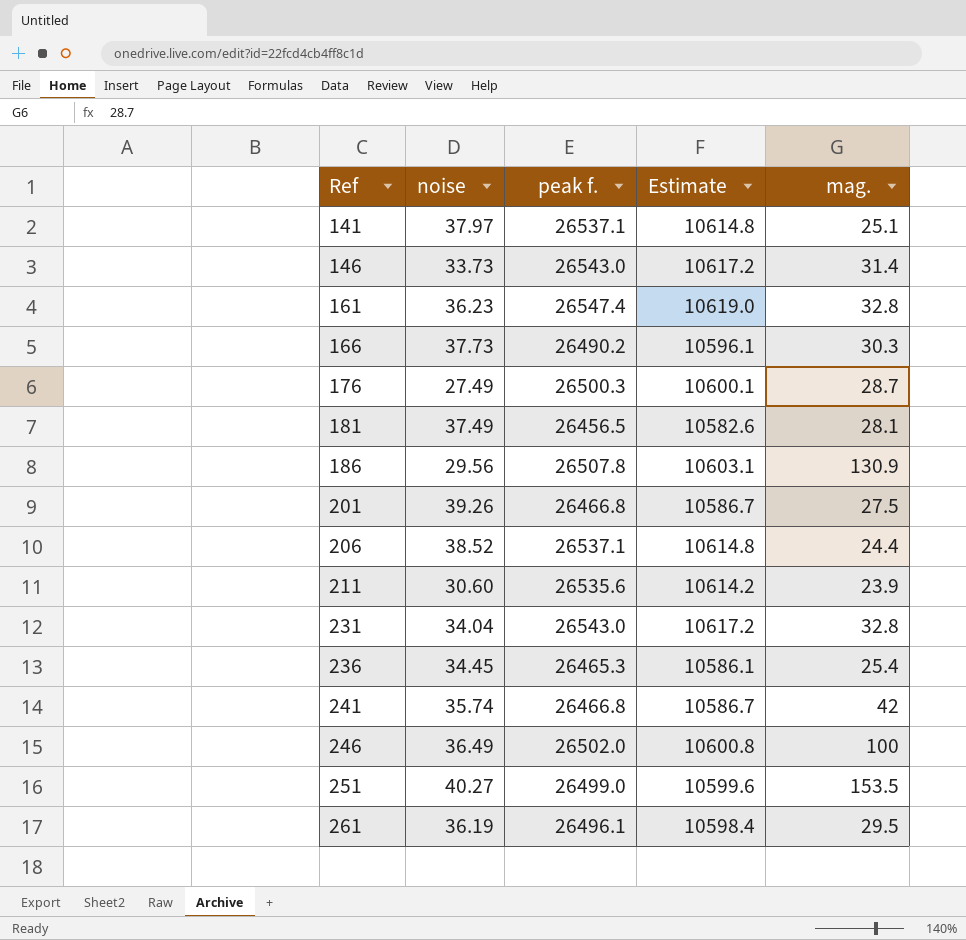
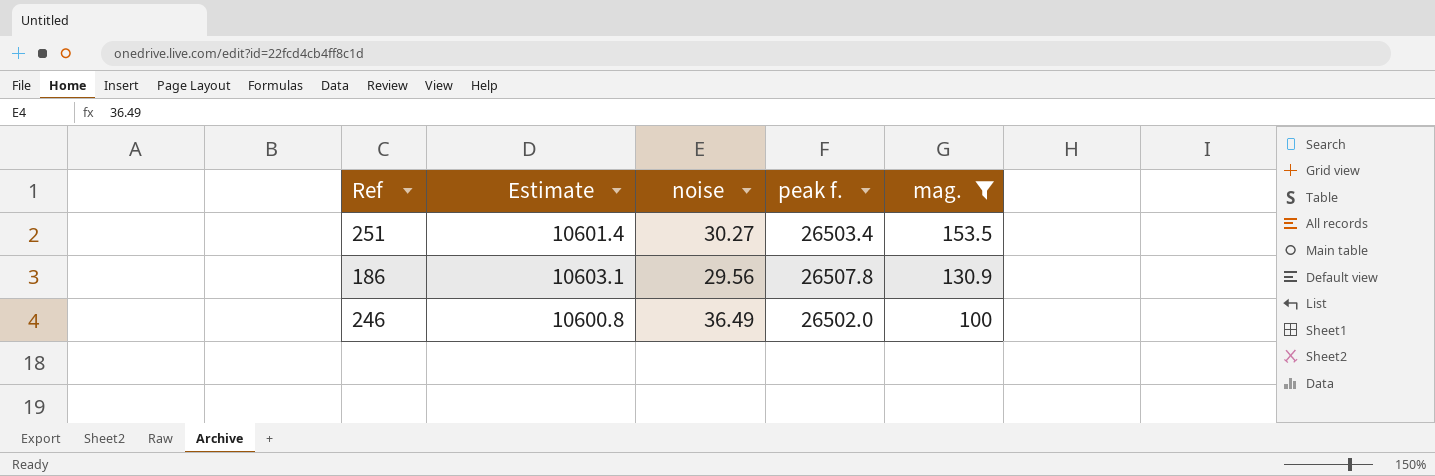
filter: none -> mag. >= 100
row order: Ref ascending -> mag. descending
column Estimate | position: 4 -> 2
251 | Estimate: 10599.6 -> 10601.4
251 | noise: 40.27 -> 30.27
251 | peak f.: 26499.0 -> 26503.4

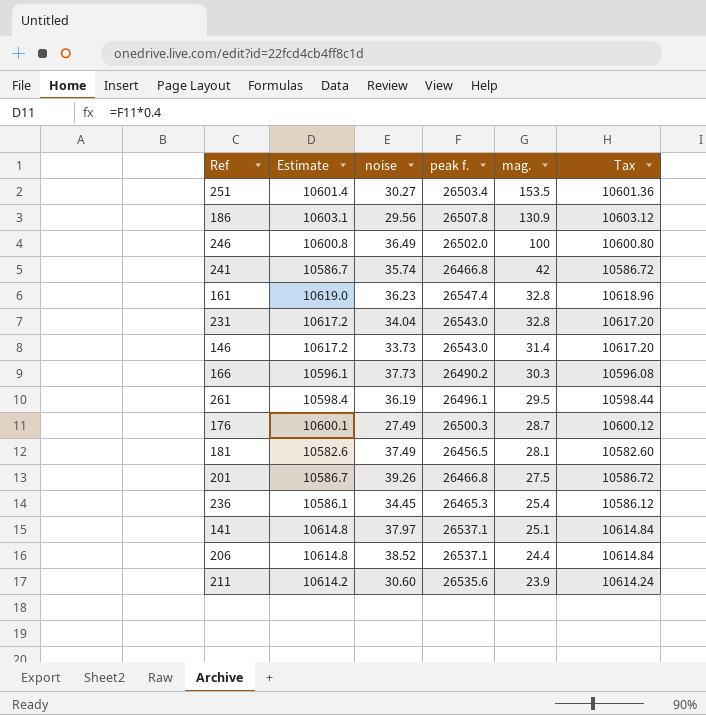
filter: mag. >= 100 -> none
column Tax | formula: none -> [peak f.] * 0.4

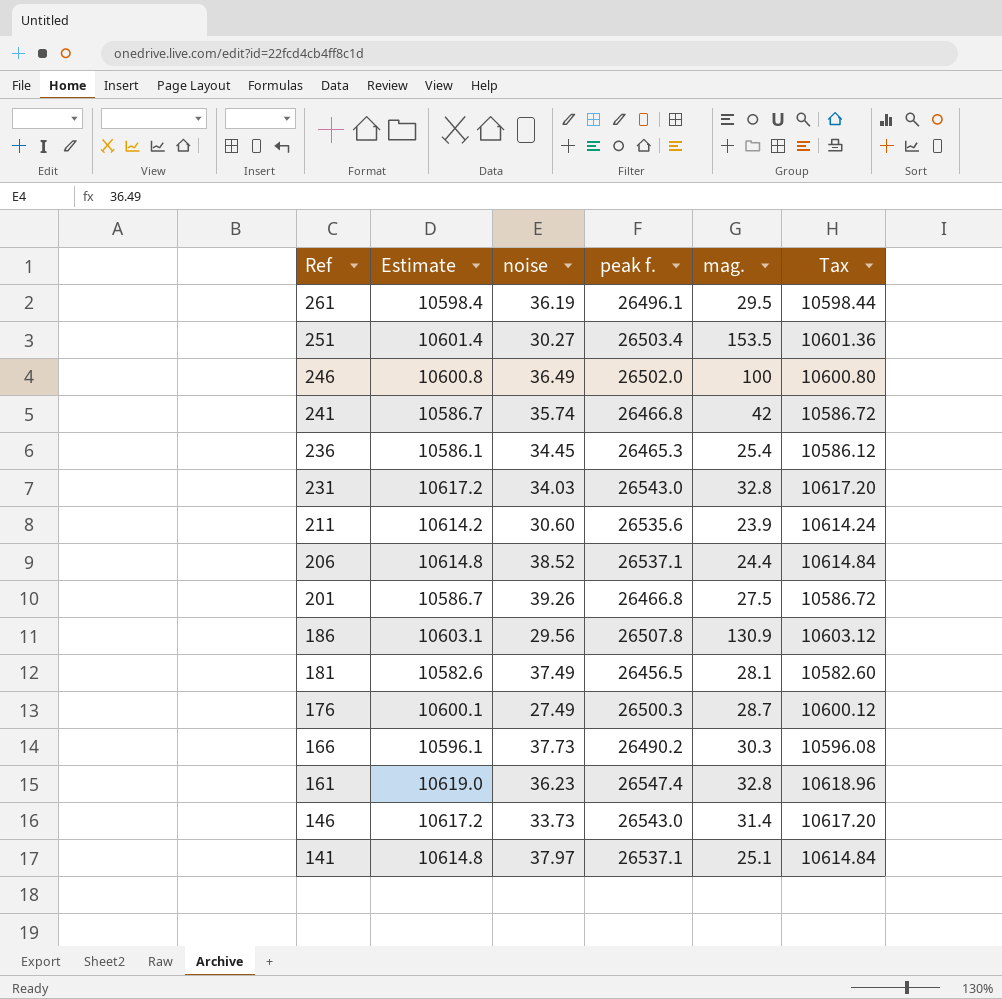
row order: mag. descending -> Ref descending
231 | noise: 34.04 -> 34.03

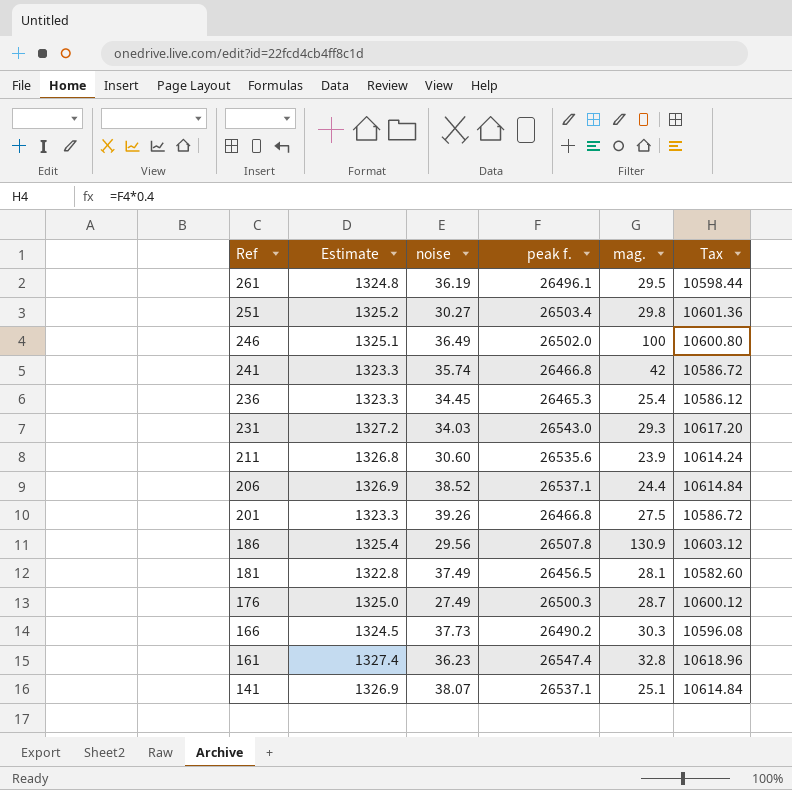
column Estimate | formula: [peak f.] * 0.4 -> [peak f.] * 0.05
row 146: 10617.2 | 33.73 | 26543.0 | 31.4 | 10617.20 -> none
251 | mag.: 153.5 -> 29.8
231 | mag.: 32.8 -> 29.3
141 | noise: 37.97 -> 38.07

